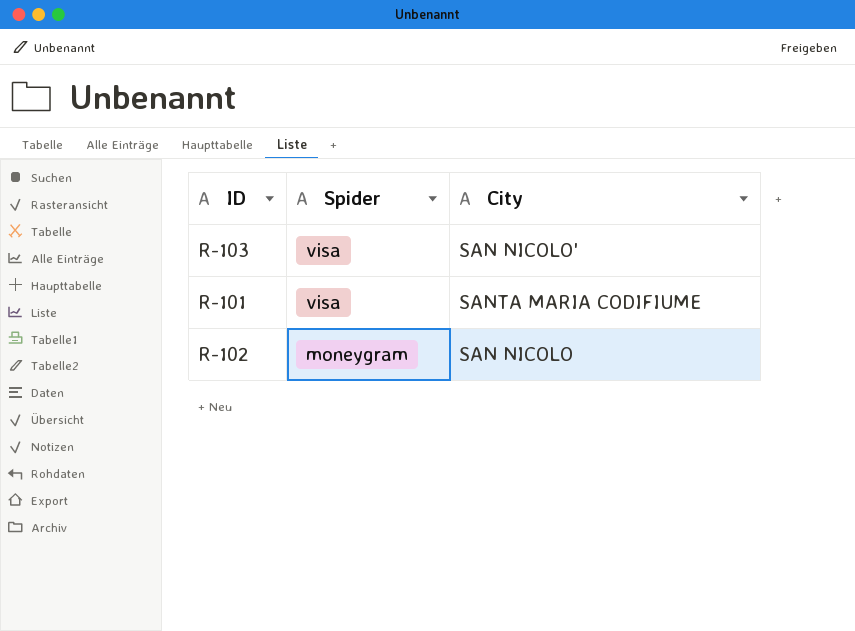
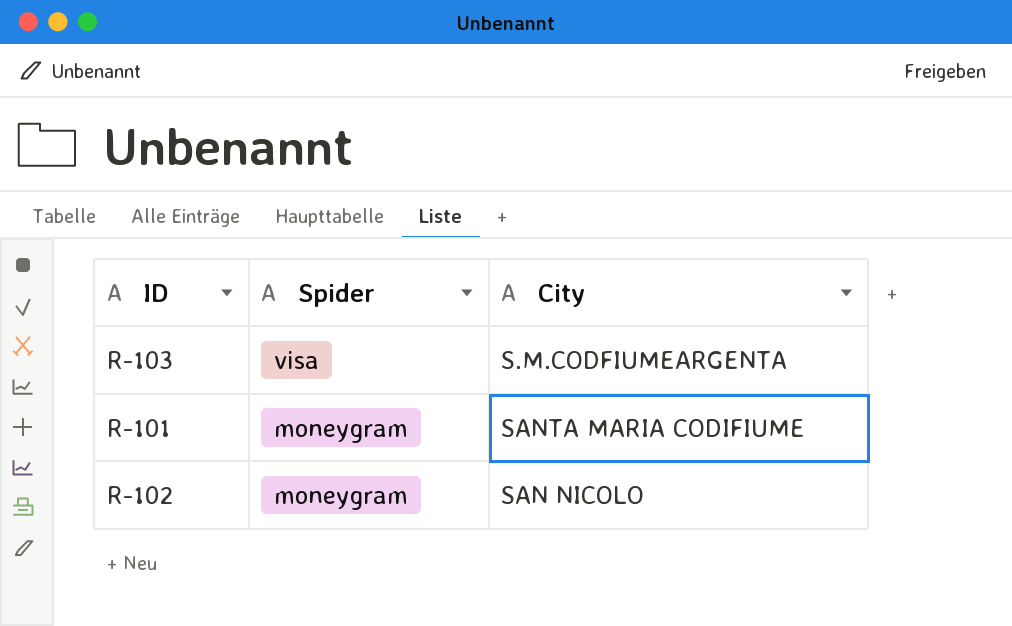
R-103 | City: SAN NICOLO' -> S.M.CODFIUMEARGENTA
R-101 | Spider: visa -> moneygram

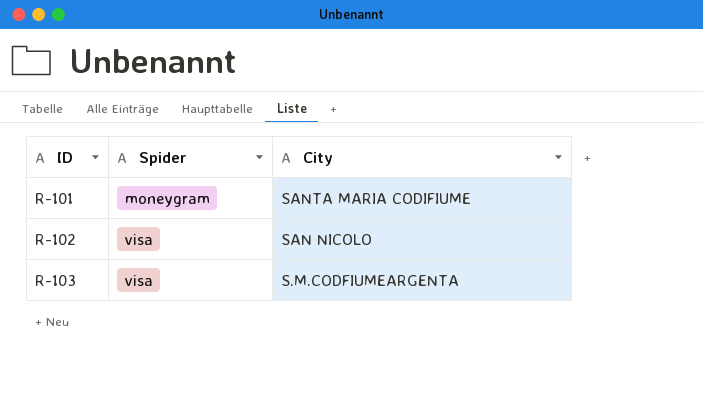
row order: Spider descending -> ID ascending
R-102 | Spider: moneygram -> visa

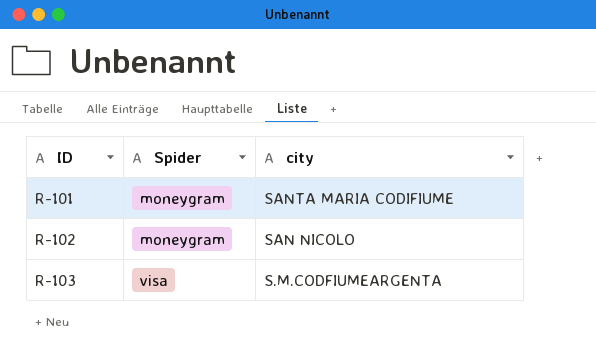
column name: City -> city
R-102 | Spider: visa -> moneygram

